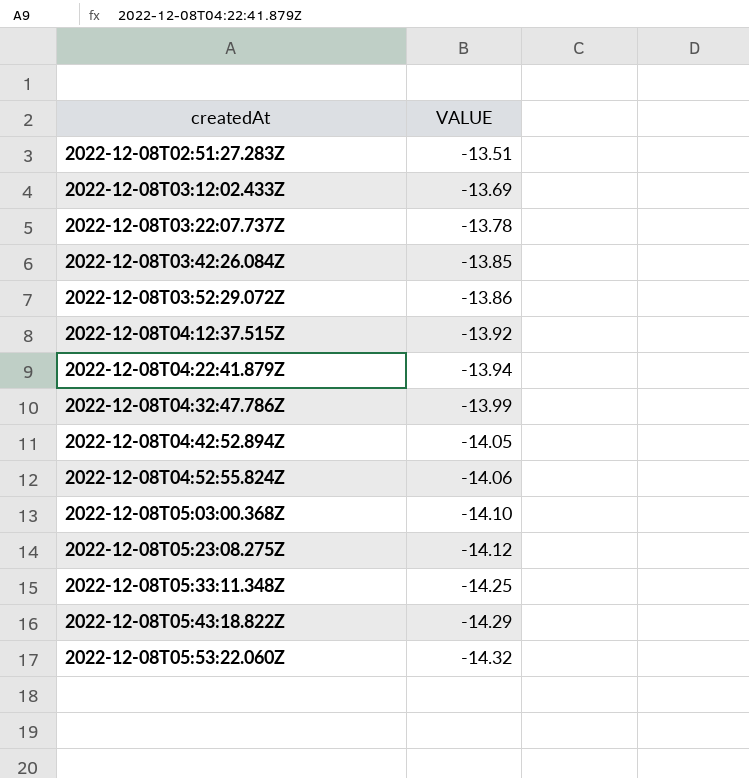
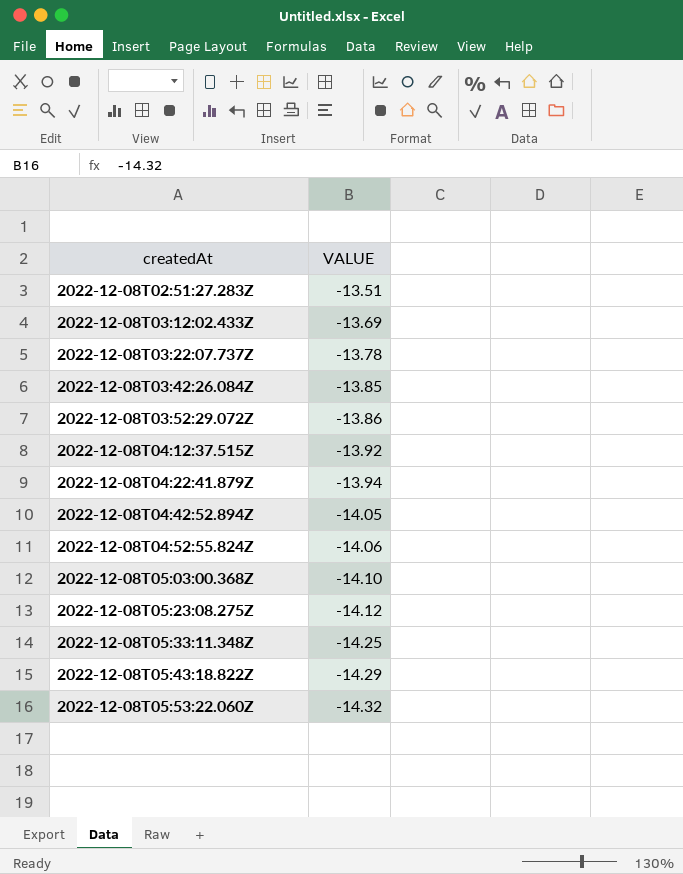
row 2022-12-08T04:32:47.786Z: -13.99 -> none

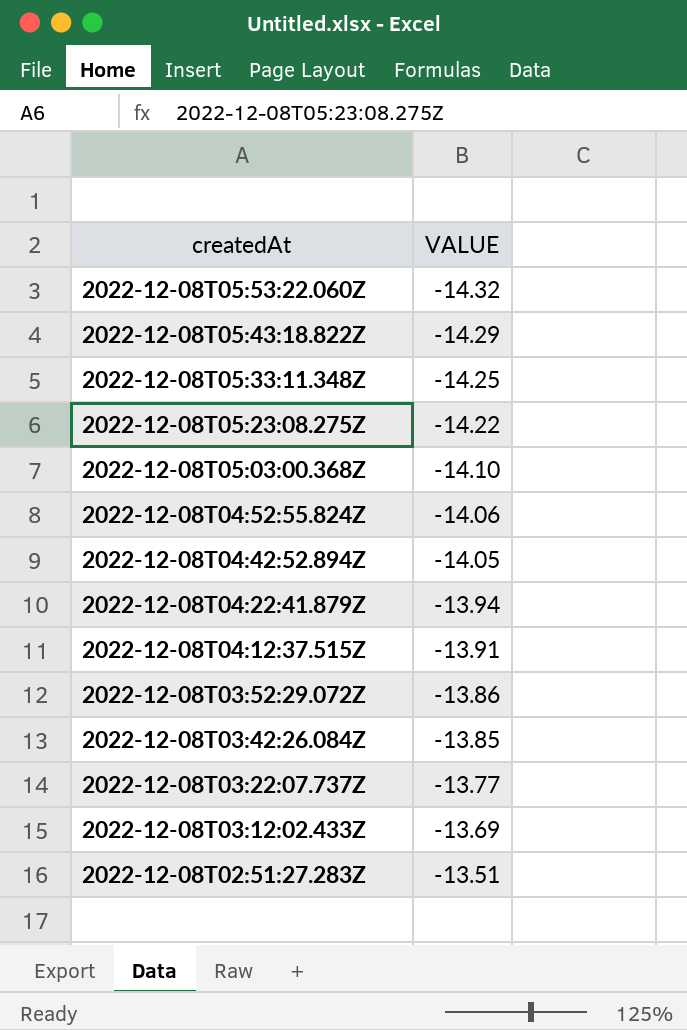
row order: createdAt ascending -> createdAt descending
2022-12-08T05:23:08.275Z | VALUE: -14.12 -> -14.22
2022-12-08T04:12:37.515Z | VALUE: -13.92 -> -13.91
2022-12-08T03:22:07.737Z | VALUE: -13.78 -> -13.77

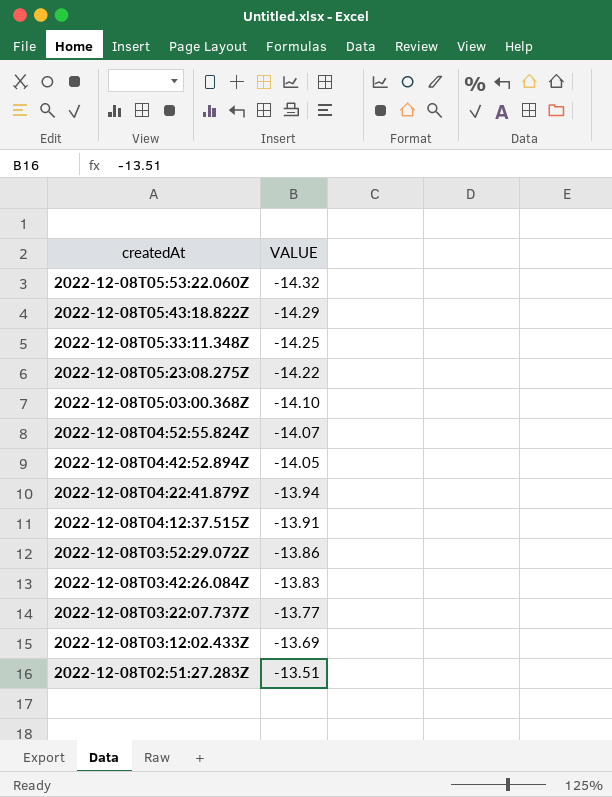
2022-12-08T04:52:55.824Z | VALUE: -14.06 -> -14.07
2022-12-08T03:42:26.084Z | VALUE: -13.85 -> -13.83

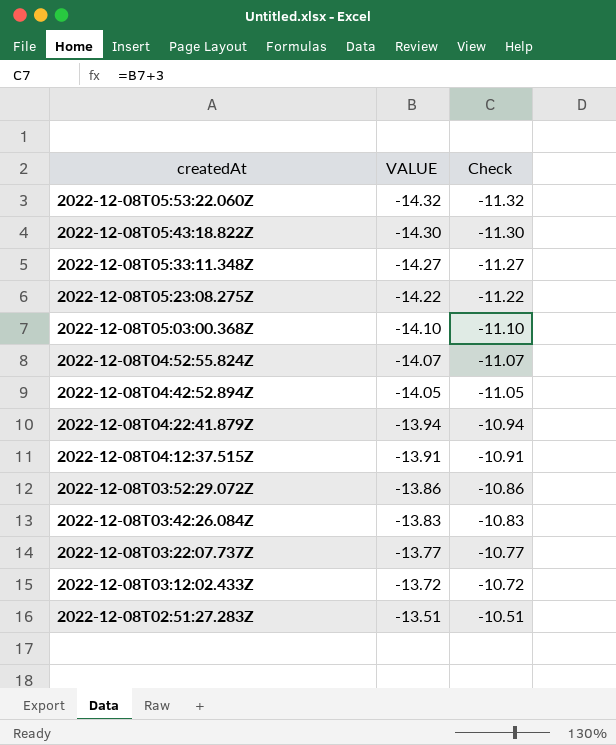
column Check | formula: none -> [VALUE] + 3
2022-12-08T05:43:18.822Z | VALUE: -14.29 -> -14.30
2022-12-08T05:33:11.348Z | VALUE: -14.25 -> -14.27
2022-12-08T03:12:02.433Z | VALUE: -13.69 -> -13.72

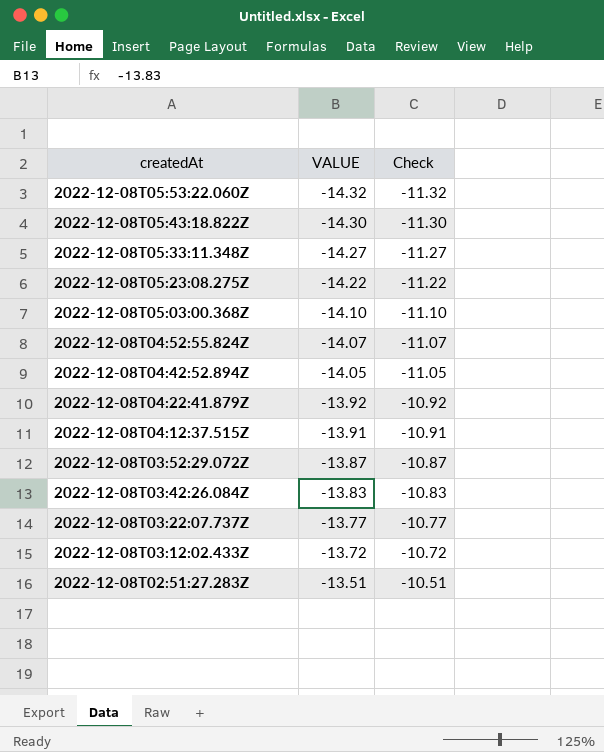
2022-12-08T04:22:41.879Z | VALUE: -13.94 -> -13.92
2022-12-08T04:22:41.879Z | Check: -10.94 -> -10.92
2022-12-08T03:52:29.072Z | VALUE: -13.86 -> -13.87
2022-12-08T03:52:29.072Z | Check: -10.86 -> -10.87

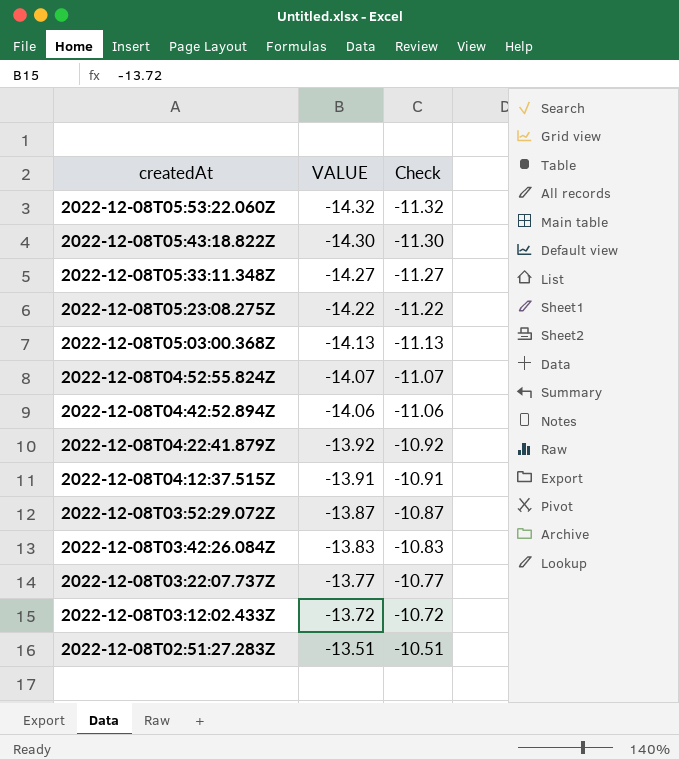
2022-12-08T05:03:00.368Z | VALUE: -14.10 -> -14.13
2022-12-08T05:03:00.368Z | Check: -11.10 -> -11.13
2022-12-08T04:42:52.894Z | VALUE: -14.05 -> -14.06
2022-12-08T04:42:52.894Z | Check: -11.05 -> -11.06

